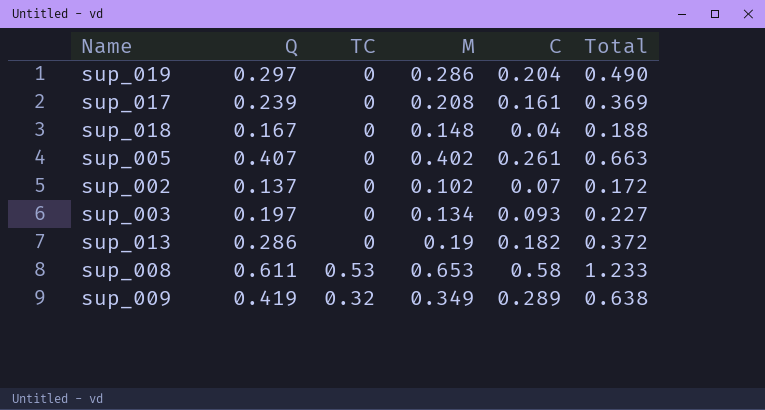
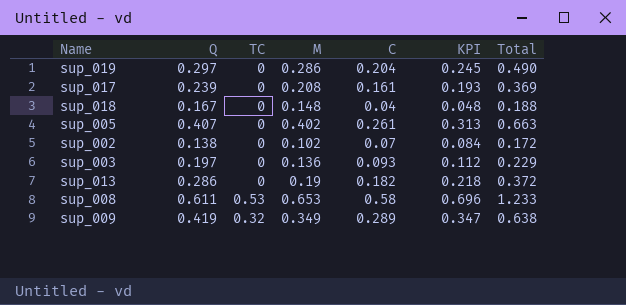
column KPI | formula: none -> [C] * 1.2
sup_002 | Q: 0.137 -> 0.138
sup_003 | M: 0.134 -> 0.136
sup_003 | Total: 0.227 -> 0.229

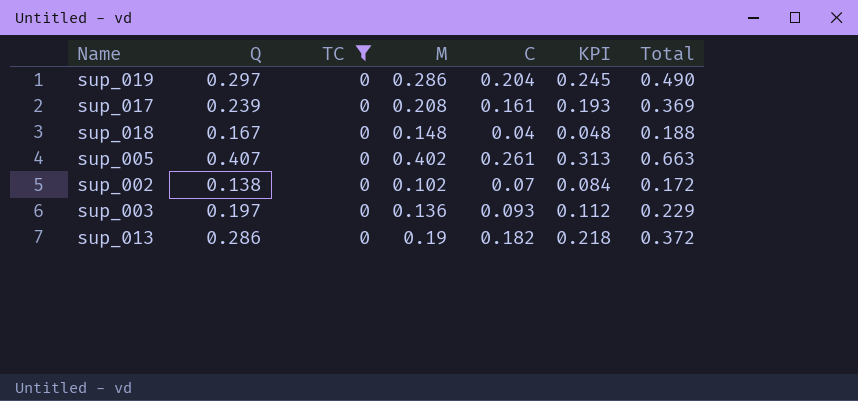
filter: none -> TC = 0

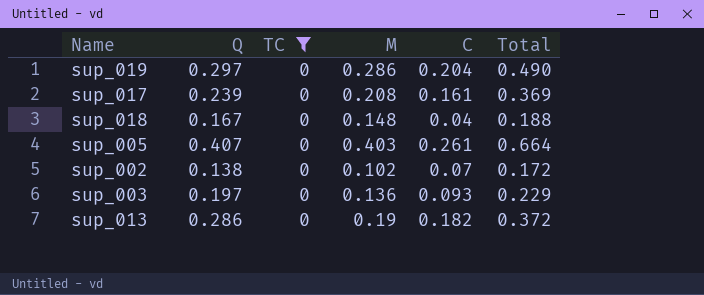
column KPI | formula: [C] * 1.2 -> none
sup_005 | M: 0.402 -> 0.403
sup_005 | Total: 0.663 -> 0.664

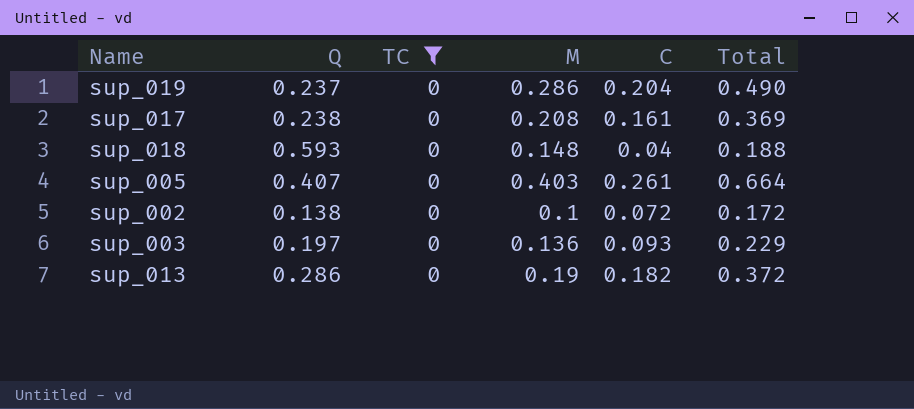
sup_019 | Q: 0.297 -> 0.237
sup_017 | Q: 0.239 -> 0.238
sup_018 | Q: 0.167 -> 0.593
sup_002 | M: 0.102 -> 0.1
sup_002 | C: 0.07 -> 0.072

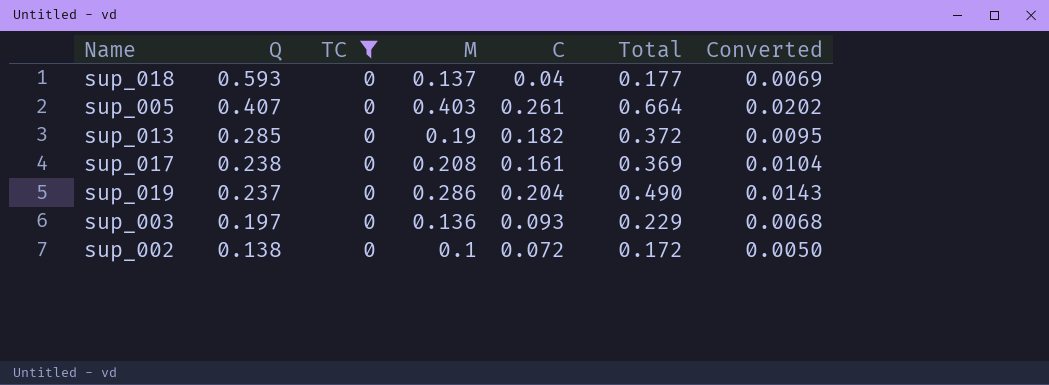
row order: none -> Q descending
column Converted | formula: none -> [M] * 0.05
sup_018 | M: 0.148 -> 0.137
sup_018 | Total: 0.188 -> 0.177
sup_013 | Q: 0.286 -> 0.285

